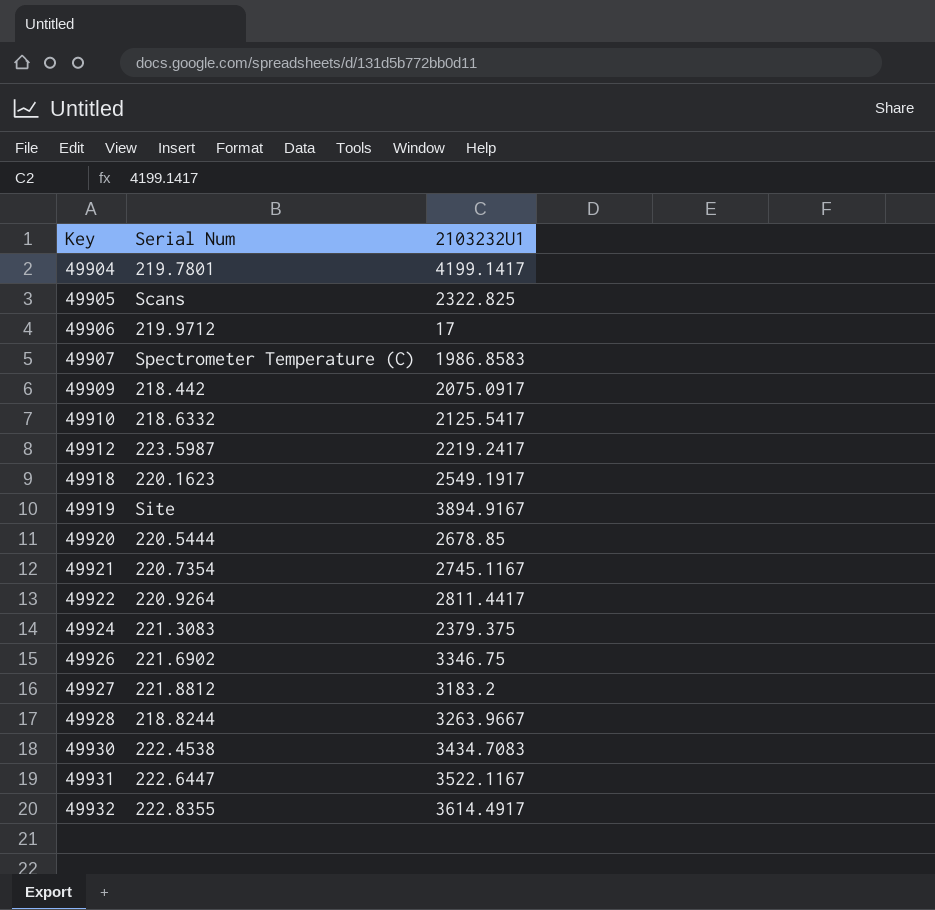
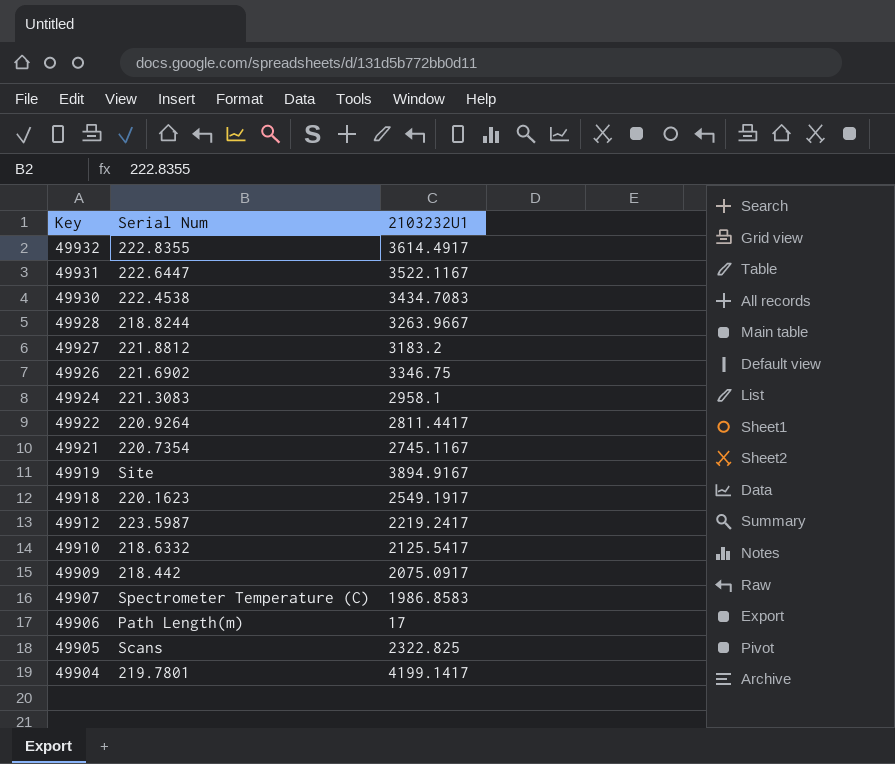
row order: Key ascending -> Key descending
row 49920: 220.5444 | 2678.85 -> none
49924 | 2103232U1: 2379.375 -> 2958.1
49906 | Serial Num: 219.9712 -> Path Length(m)

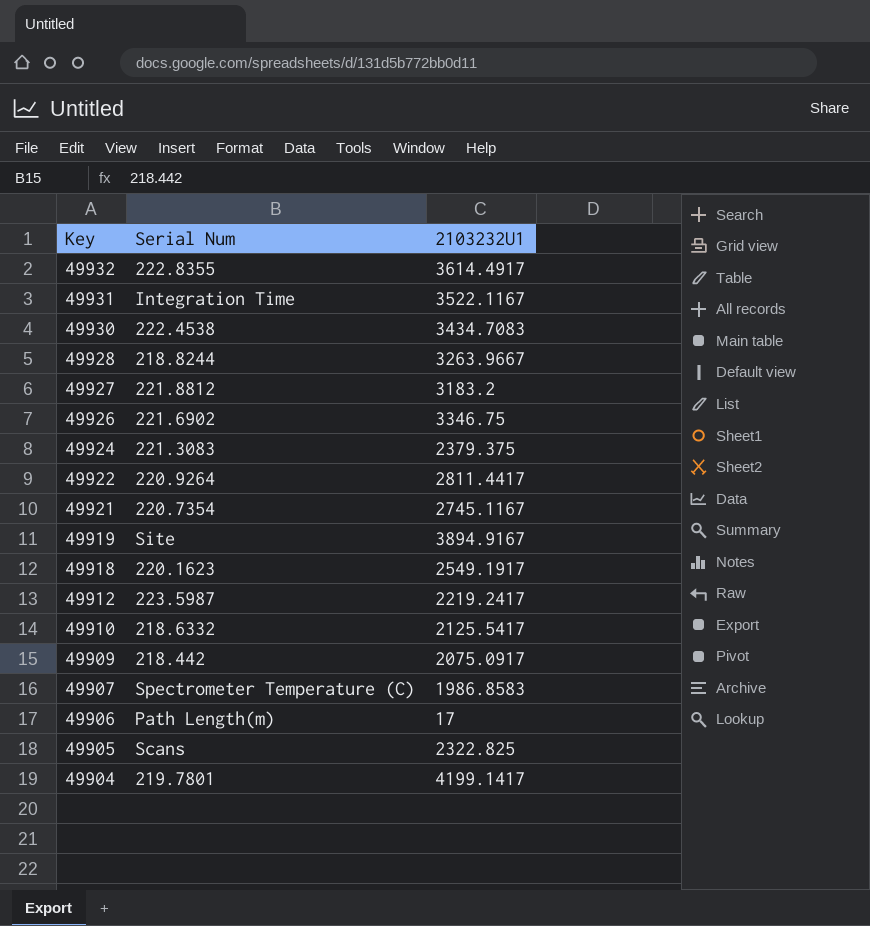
49931 | Serial Num: 222.6447 -> Integration Time
49924 | 2103232U1: 2958.1 -> 2379.375

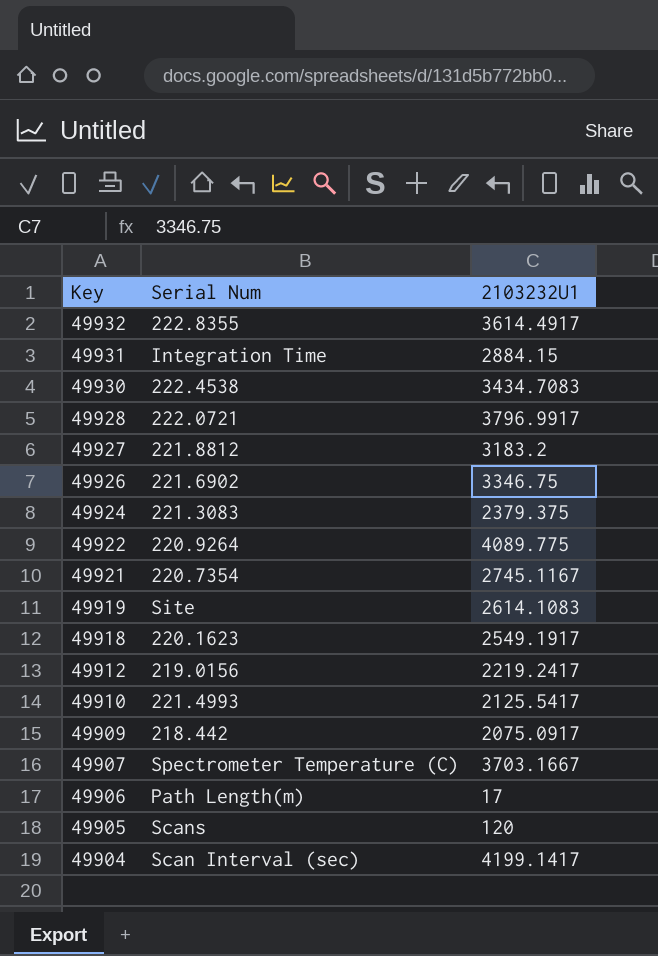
49931 | 2103232U1: 3522.1167 -> 2884.15
49928 | Serial Num: 218.8244 -> 222.0721
49928 | 2103232U1: 3263.9667 -> 3796.9917
49922 | 2103232U1: 2811.4417 -> 4089.775
49919 | 2103232U1: 3894.9167 -> 2614.1083
49912 | Serial Num: 223.5987 -> 219.0156
49910 | Serial Num: 218.6332 -> 221.4993
49907 | 2103232U1: 1986.8583 -> 3703.1667
49905 | 2103232U1: 2322.825 -> 120
49904 | Serial Num: 219.7801 -> Scan Interval (sec)

